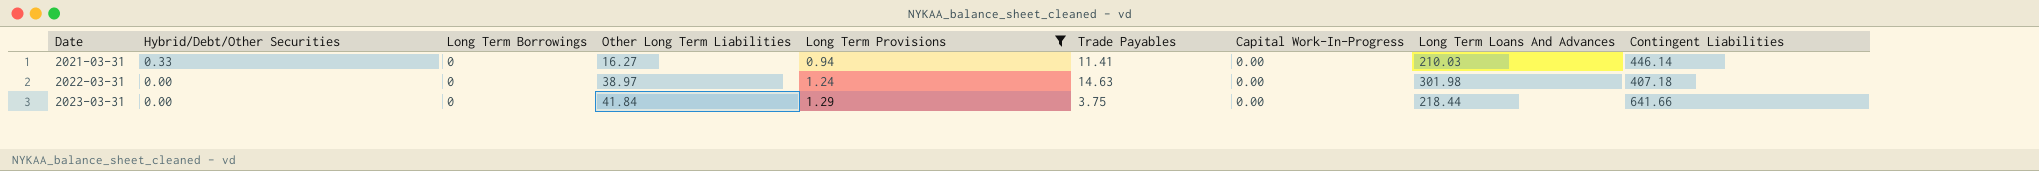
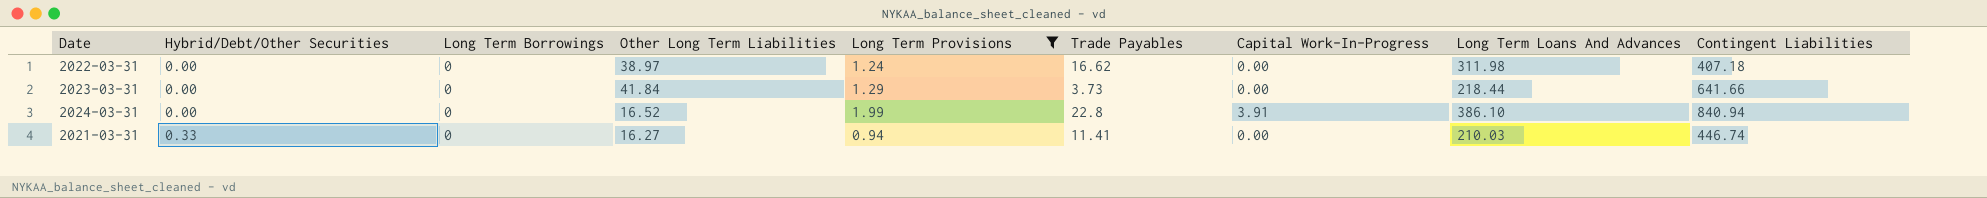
row order: Date ascending -> Hybrid/Debt/Other Securities ascending
2022-03-31 | Trade Payables: 14.63 -> 16.62
2022-03-31 | Long Term Loans And Advances: 301.98 -> 311.98
2023-03-31 | Trade Payables: 3.75 -> 3.73
row 2024-03-31: none -> 0.00 | 0 | 16.52 | 1.99 | 22.8 | 3.91 | 386.10 | 840.94
2021-03-31 | Contingent Liabilities: 446.14 -> 446.74

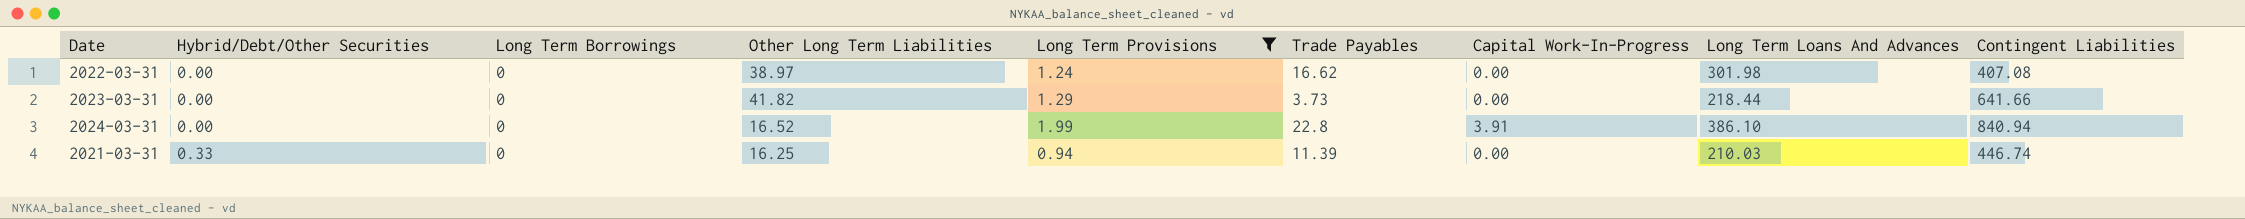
2022-03-31 | Long Term Loans And Advances: 311.98 -> 301.98
2022-03-31 | Contingent Liabilities: 407.18 -> 407.08
2023-03-31 | Other Long Term Liabilities: 41.84 -> 41.82
2021-03-31 | Other Long Term Liabilities: 16.27 -> 16.25
2021-03-31 | Trade Payables: 11.41 -> 11.39

